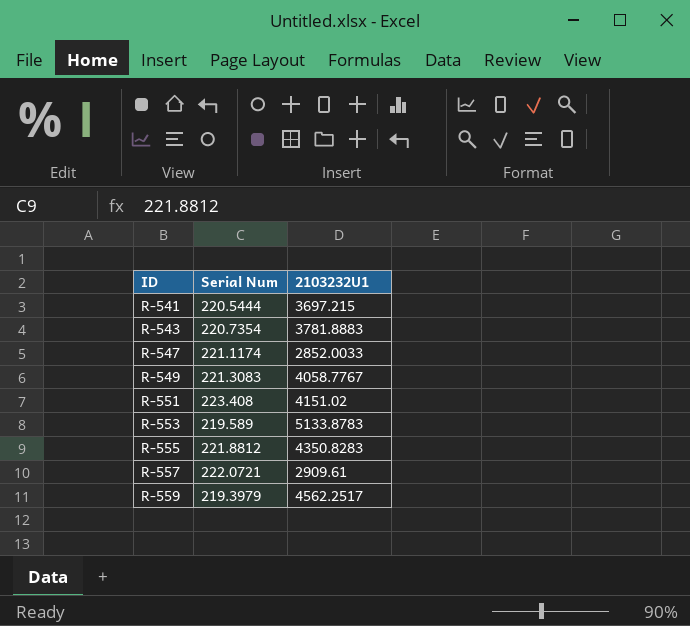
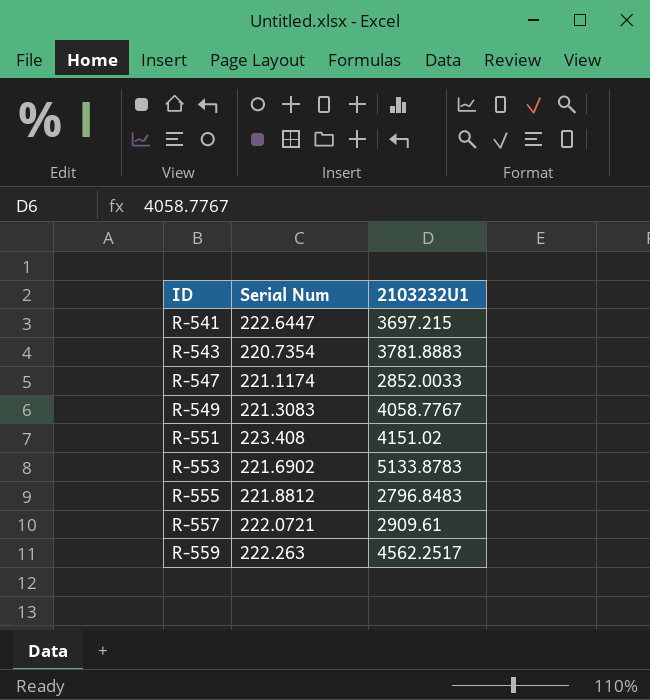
R-541 | Serial Num: 220.5444 -> 222.6447
R-553 | Serial Num: 219.589 -> 221.6902
R-555 | 2103232U1: 4350.8283 -> 2796.8483
R-559 | Serial Num: 219.3979 -> 222.263

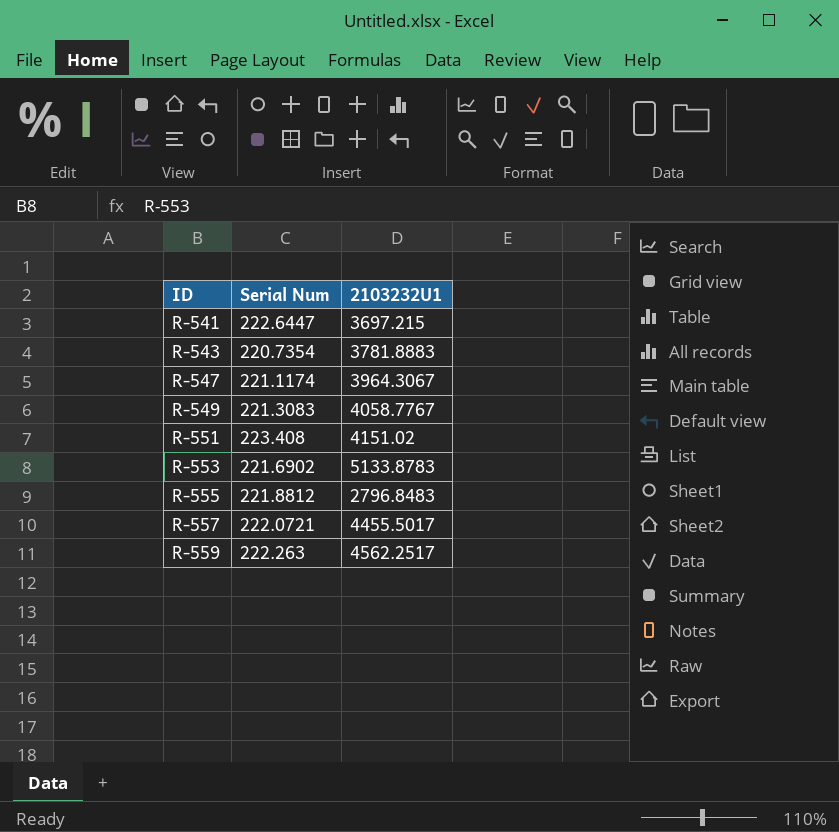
R-547 | 2103232U1: 2852.0033 -> 3964.3067
R-557 | 2103232U1: 2909.61 -> 4455.5017

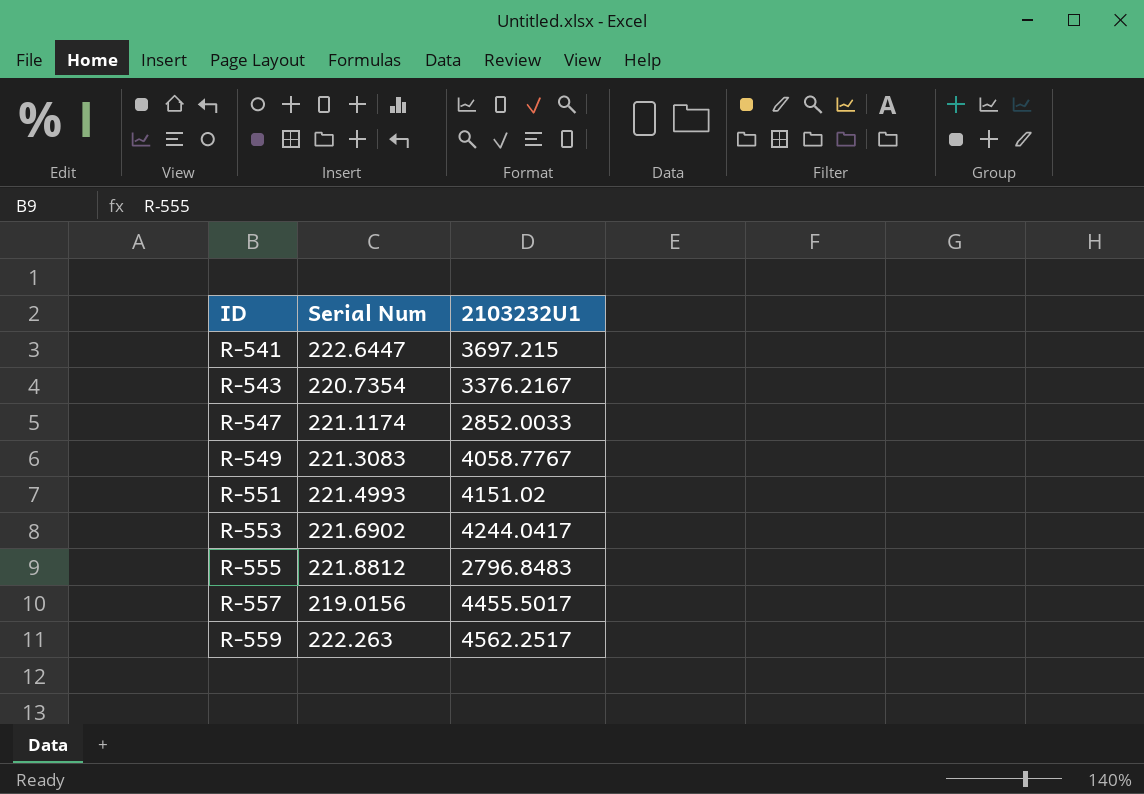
R-543 | 2103232U1: 3781.8883 -> 3376.2167
R-547 | 2103232U1: 3964.3067 -> 2852.0033
R-551 | Serial Num: 223.408 -> 221.4993
R-553 | 2103232U1: 5133.8783 -> 4244.0417
R-557 | Serial Num: 222.0721 -> 219.0156

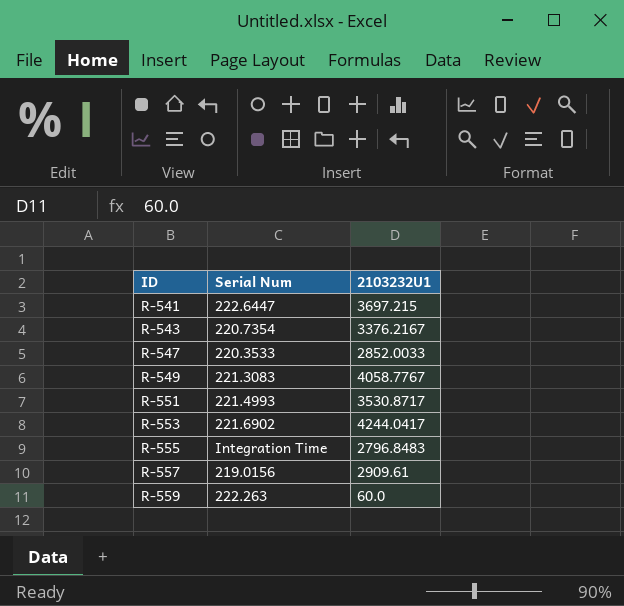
R-547 | Serial Num: 221.1174 -> 220.3533
R-551 | 2103232U1: 4151.02 -> 3530.8717
R-555 | Serial Num: 221.8812 -> Integration Time
R-557 | 2103232U1: 4455.5017 -> 2909.61
R-559 | 2103232U1: 4562.2517 -> 60.0

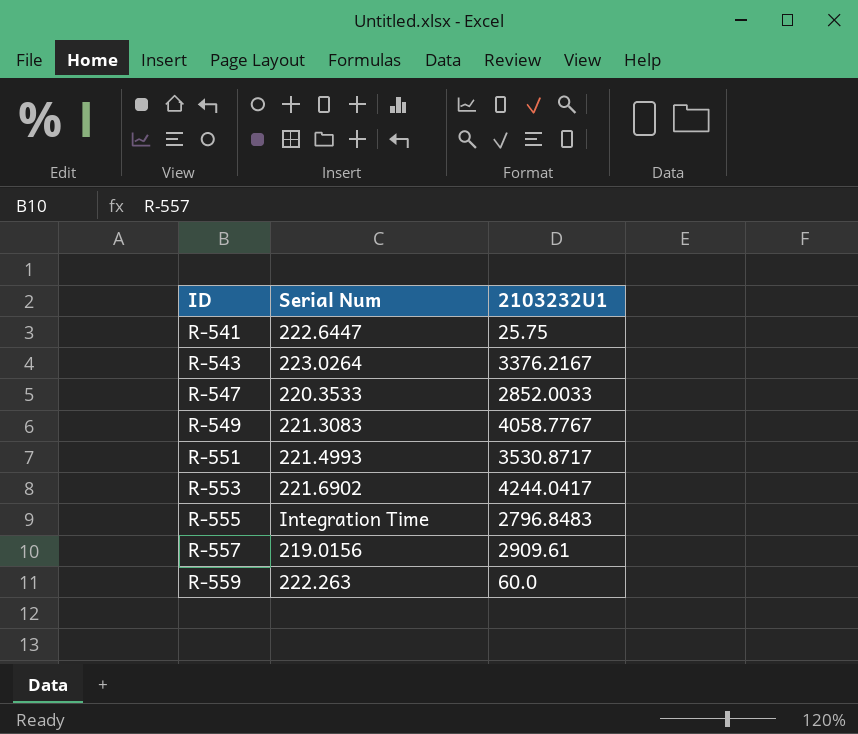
R-541 | 2103232U1: 3697.215 -> 25.75
R-543 | Serial Num: 220.7354 -> 223.0264

